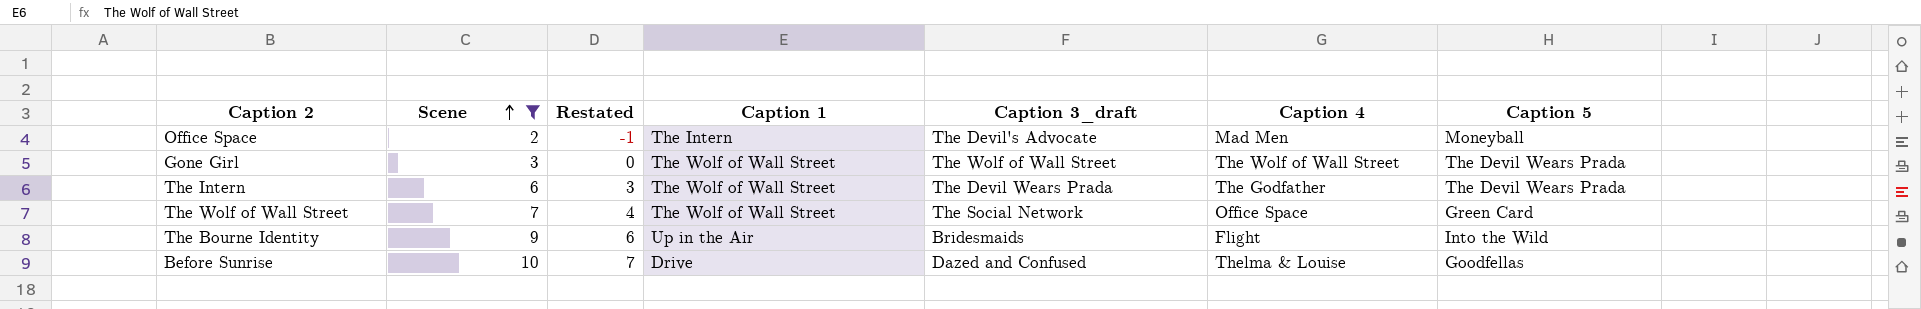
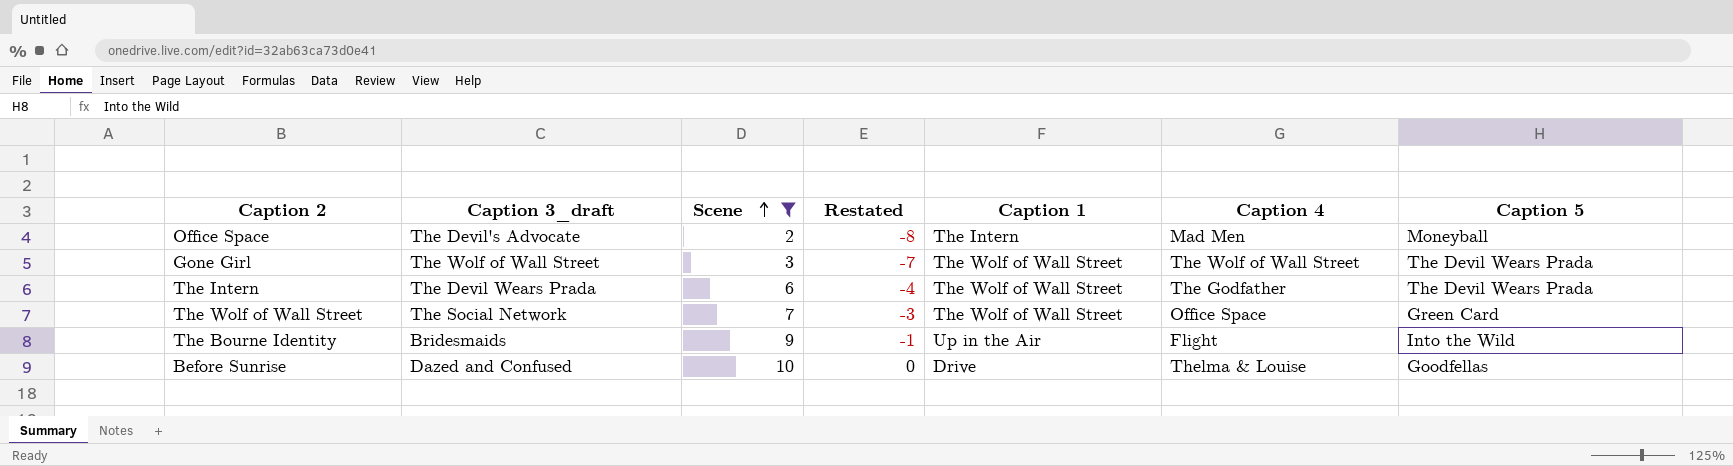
column Caption 3_draft | position: 5 -> 2
column Restated | formula: [Scene] - 3 -> [Scene] - 10

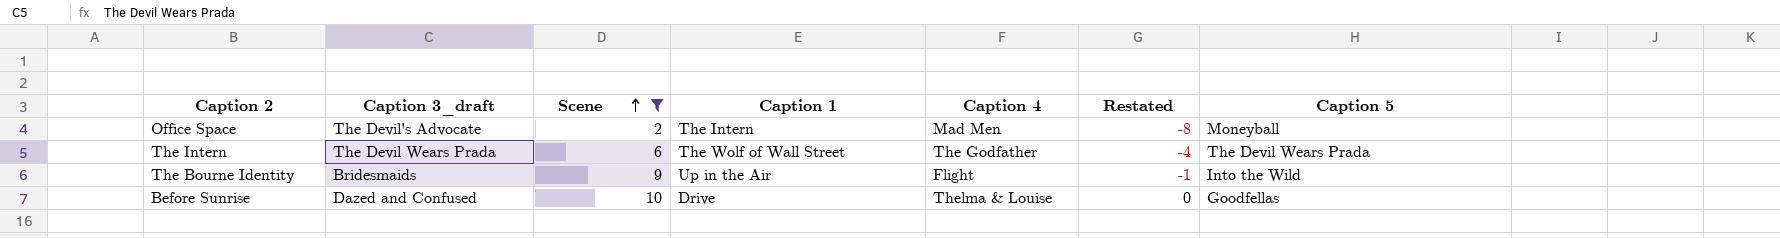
column Restated | position: 4 -> 6
row Gone Girl: The Wolf of Wall Street | 3 | -7 | The Wolf of Wall Street | The Wolf of Wall Street | The Devil Wears Prada -> none
row The Wolf of Wall Street: The Social Network | 7 | -3 | The Wolf of Wall Street | Office Space | Green Card -> none

